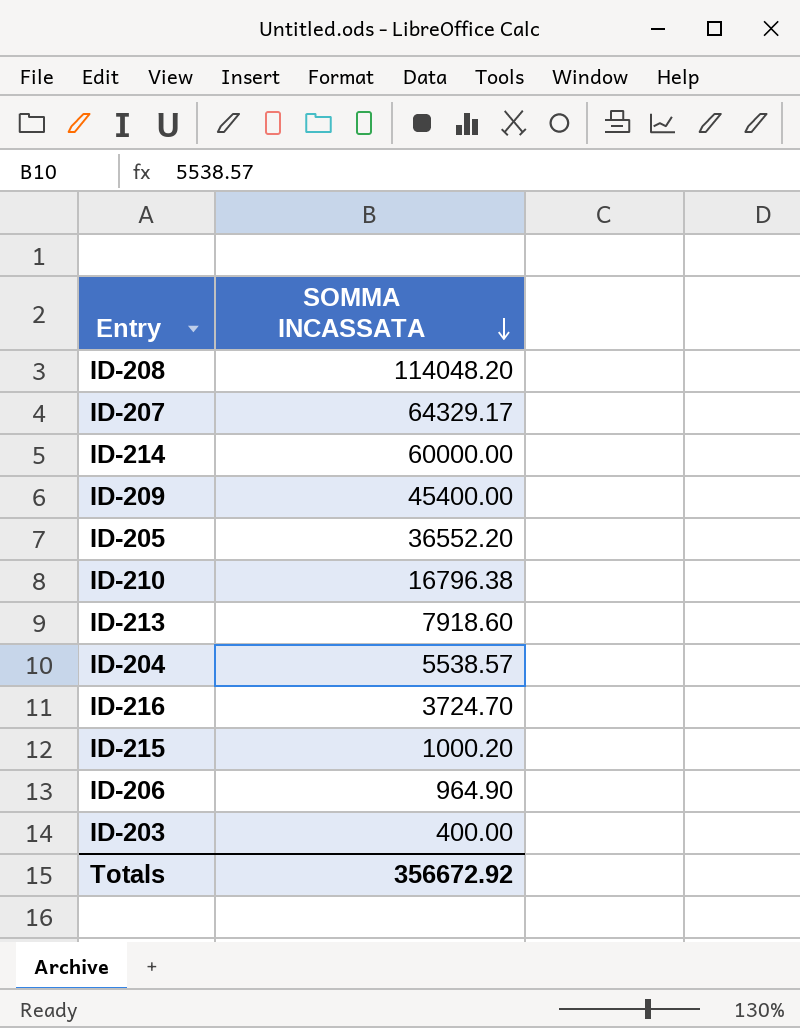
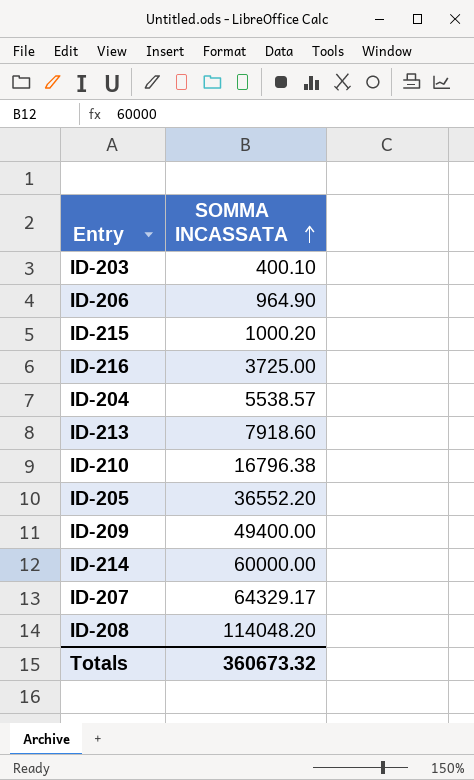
row order: SOMMA INCASSATA descending -> SOMMA INCASSATA ascending
ID-203 | SOMMA INCASSATA: 400.00 -> 400.10
ID-216 | SOMMA INCASSATA: 3724.70 -> 3725.00
ID-209 | SOMMA INCASSATA: 45400.00 -> 49400.00
Totals | SOMMA INCASSATA: 356672.92 -> 360673.32

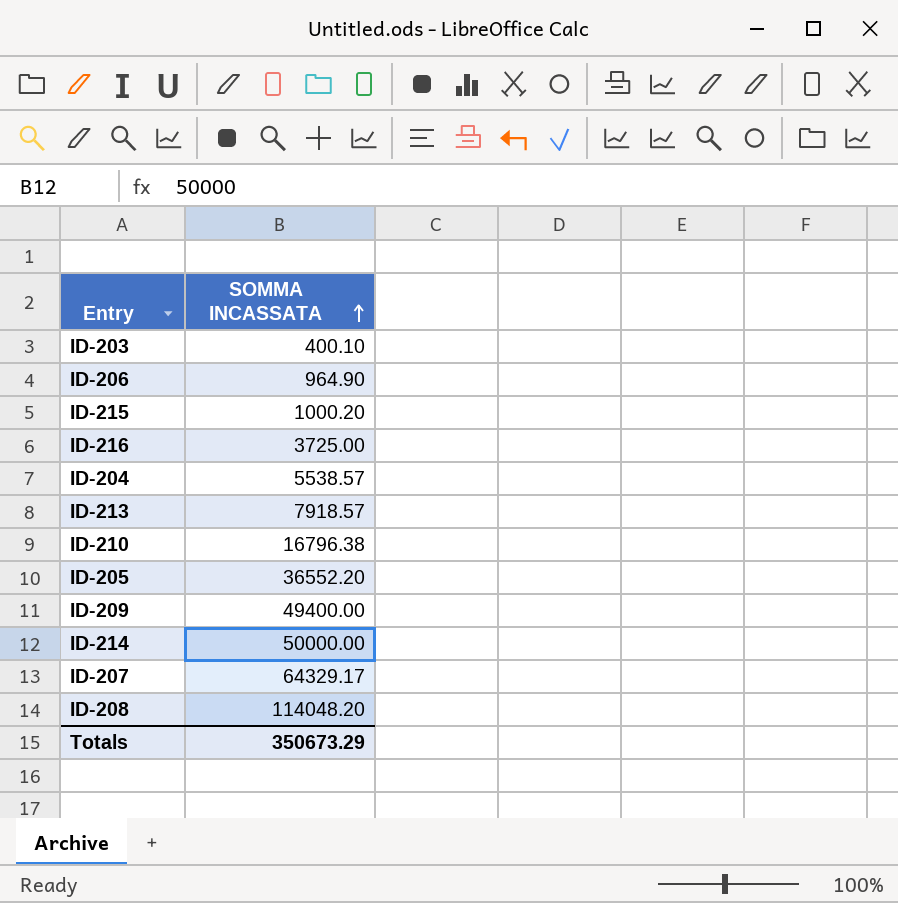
ID-213 | SOMMA INCASSATA: 7918.60 -> 7918.57
ID-214 | SOMMA INCASSATA: 60000.00 -> 50000.00
Totals | SOMMA INCASSATA: 360673.32 -> 350673.29

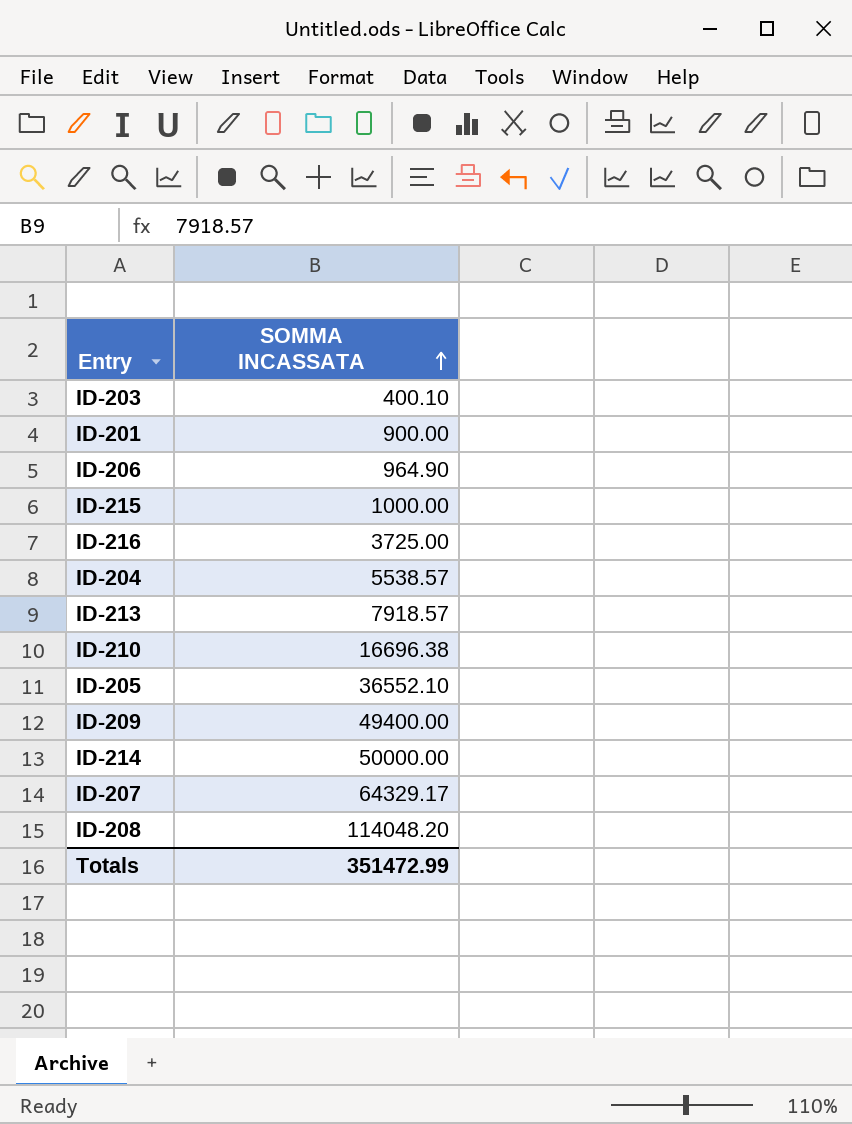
row ID-201: none -> 900.00
ID-215 | SOMMA INCASSATA: 1000.20 -> 1000.00
ID-210 | SOMMA INCASSATA: 16796.38 -> 16696.38
ID-205 | SOMMA INCASSATA: 36552.20 -> 36552.10
Totals | SOMMA INCASSATA: 350673.29 -> 351472.99

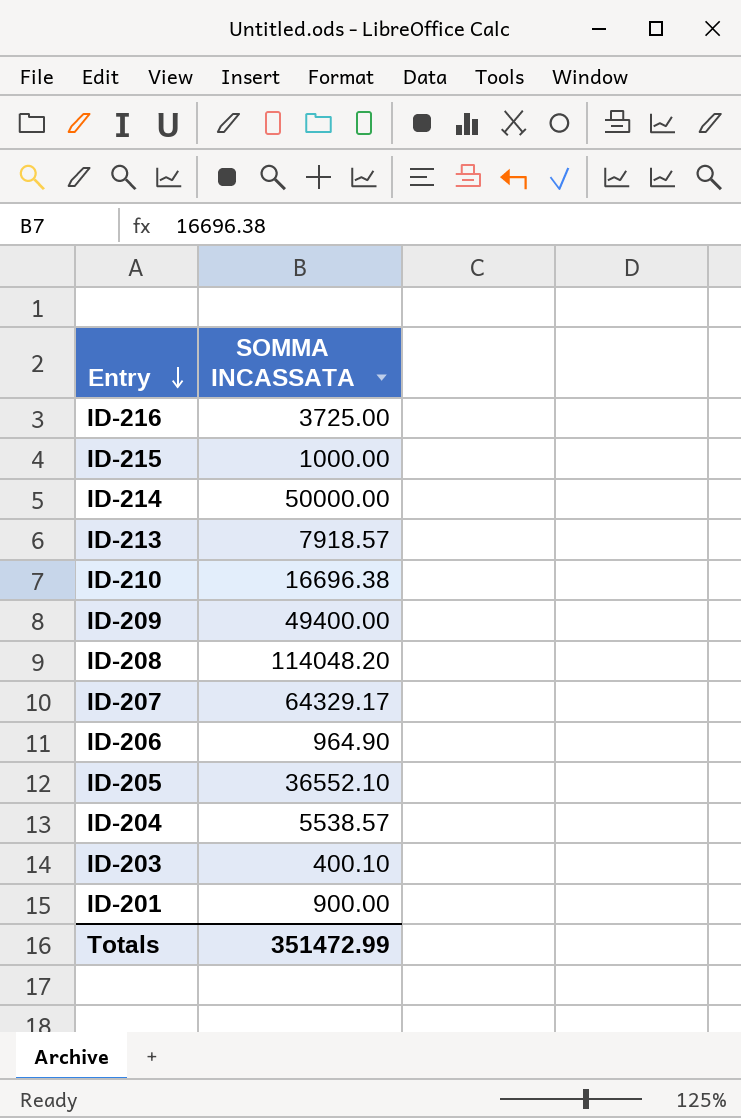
row order: SOMMA INCASSATA ascending -> Entry descending

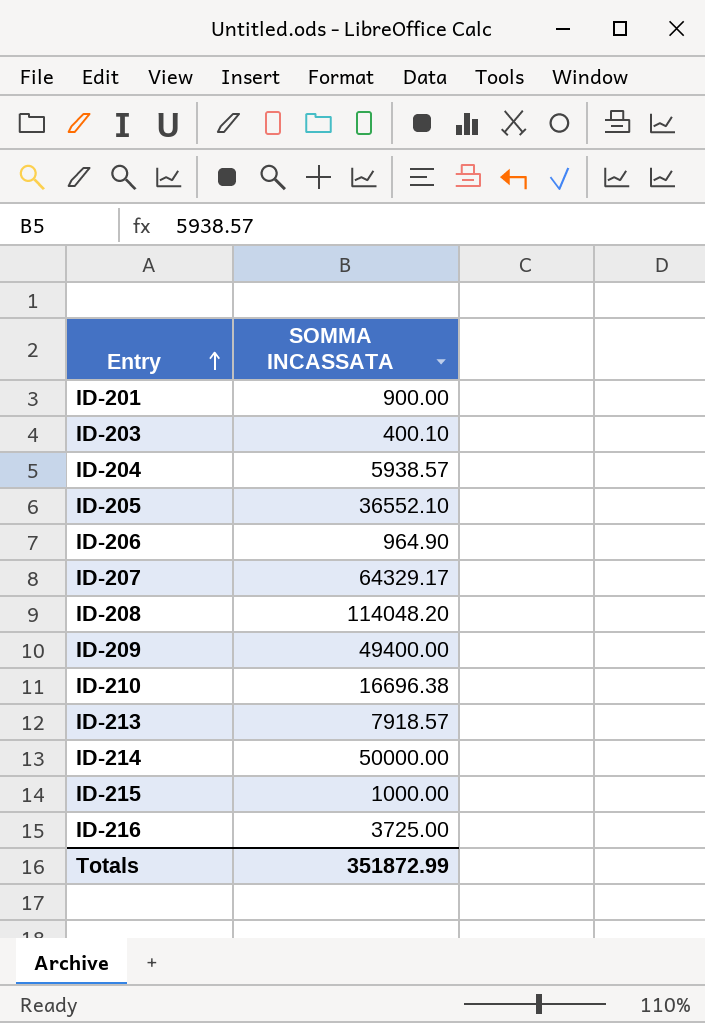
row order: Entry descending -> Entry ascending
ID-204 | SOMMA INCASSATA: 5538.57 -> 5938.57
Totals | SOMMA INCASSATA: 351472.99 -> 351872.99

